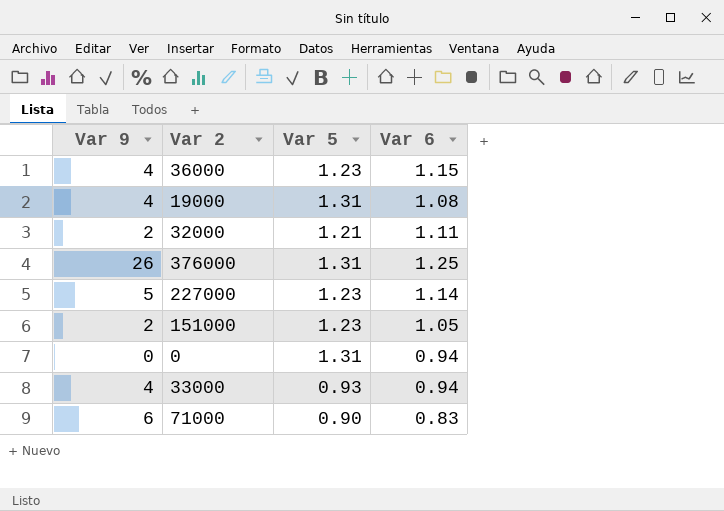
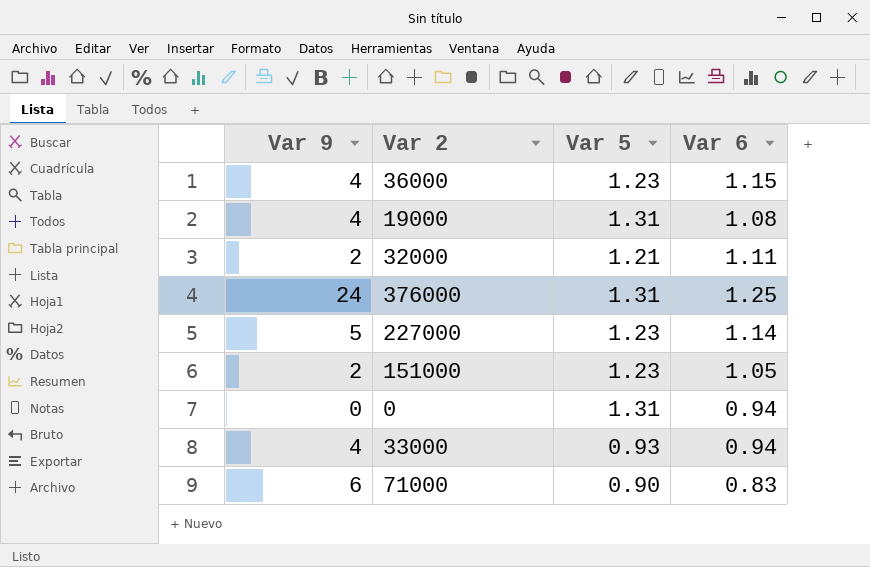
376000 | Var 9: 26 -> 24

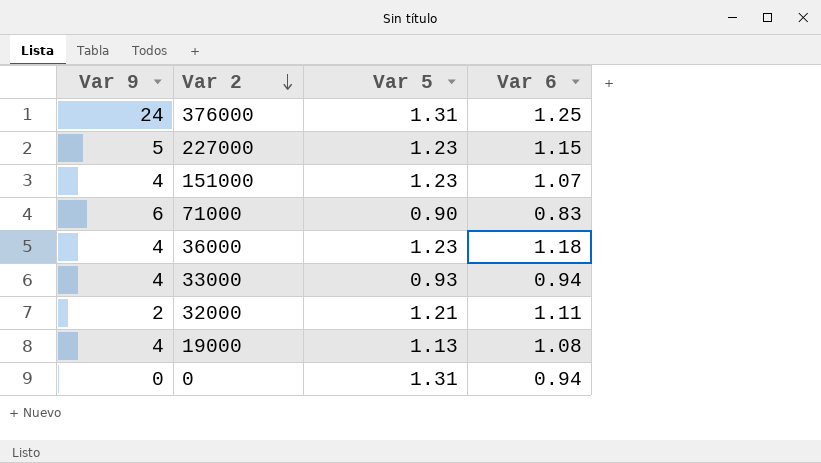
row order: none -> Var 2 descending
227000 | Var 6: 1.14 -> 1.15
151000 | Var 9: 2 -> 4
151000 | Var 6: 1.05 -> 1.07
36000 | Var 6: 1.15 -> 1.18
19000 | Var 5: 1.31 -> 1.13

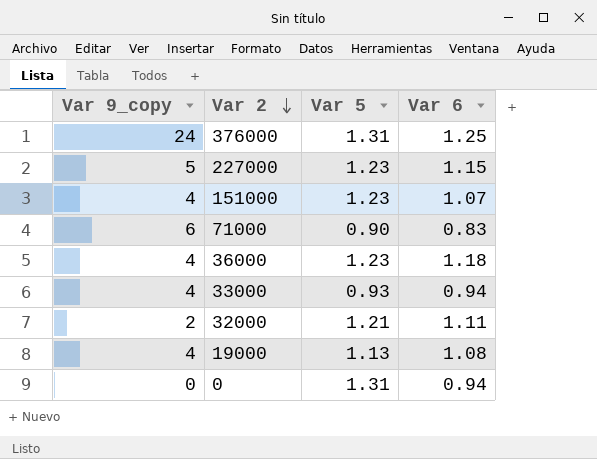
column name: Var 9 -> Var 9_copy

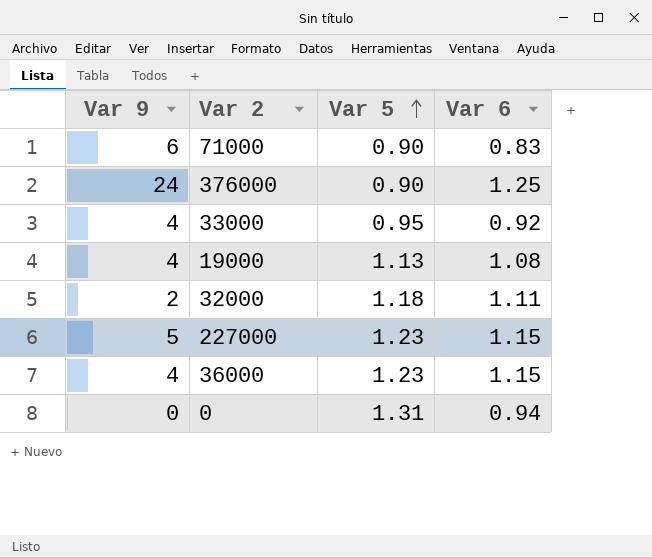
row order: Var 2 descending -> Var 5 ascending
column name: Var 9_copy -> Var 9
row 151000: 4 | 1.23 | 1.07 -> none
376000 | Var 5: 1.31 -> 0.90
33000 | Var 5: 0.93 -> 0.95
33000 | Var 6: 0.94 -> 0.92
32000 | Var 5: 1.21 -> 1.18
36000 | Var 6: 1.18 -> 1.15

